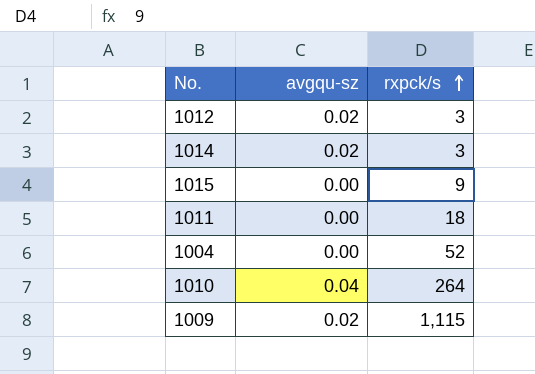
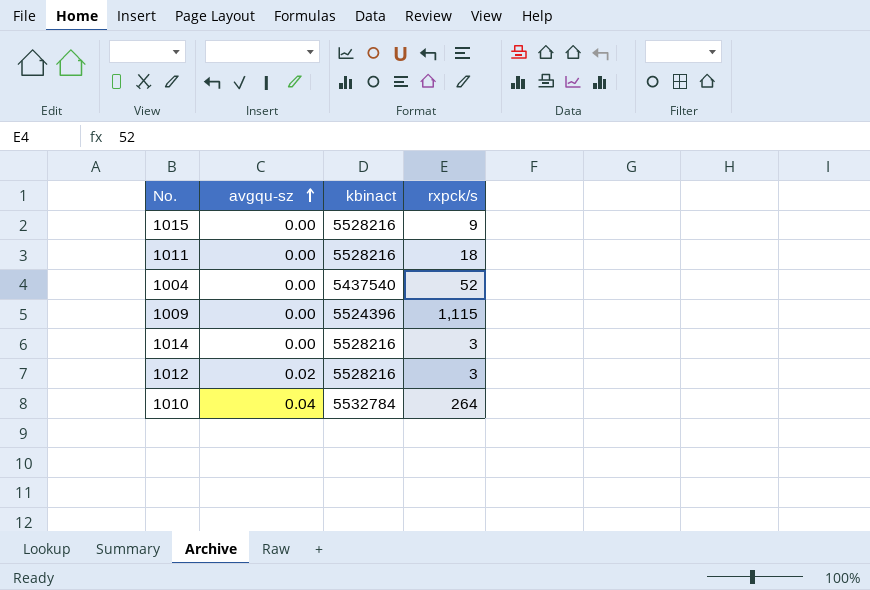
row order: rxpck/s ascending -> avgqu-sz ascending
column kbinact | position: none -> 3
1009 | avgqu-sz: 0.02 -> 0.00
1014 | avgqu-sz: 0.02 -> 0.00

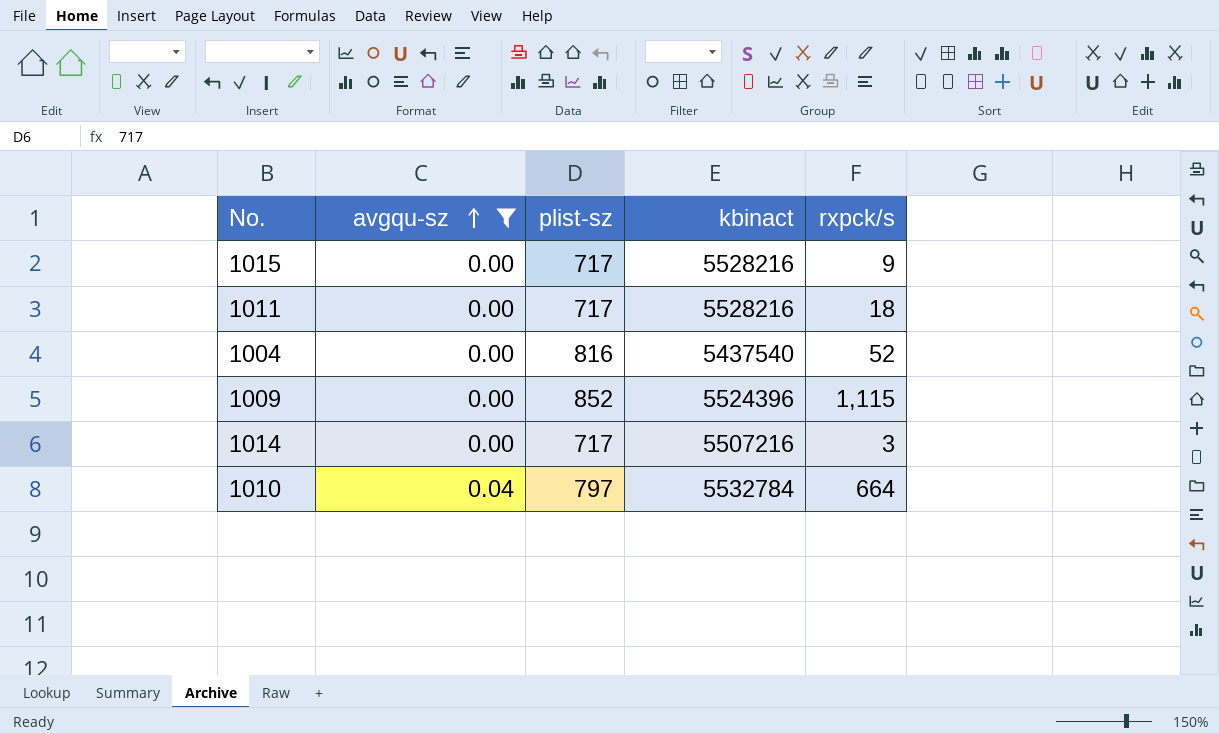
filter: none -> avgqu-sz != 0.02
column plist-sz | position: none -> 3
1014 | kbinact: 5528216 -> 5507216
1010 | rxpck/s: 264 -> 664

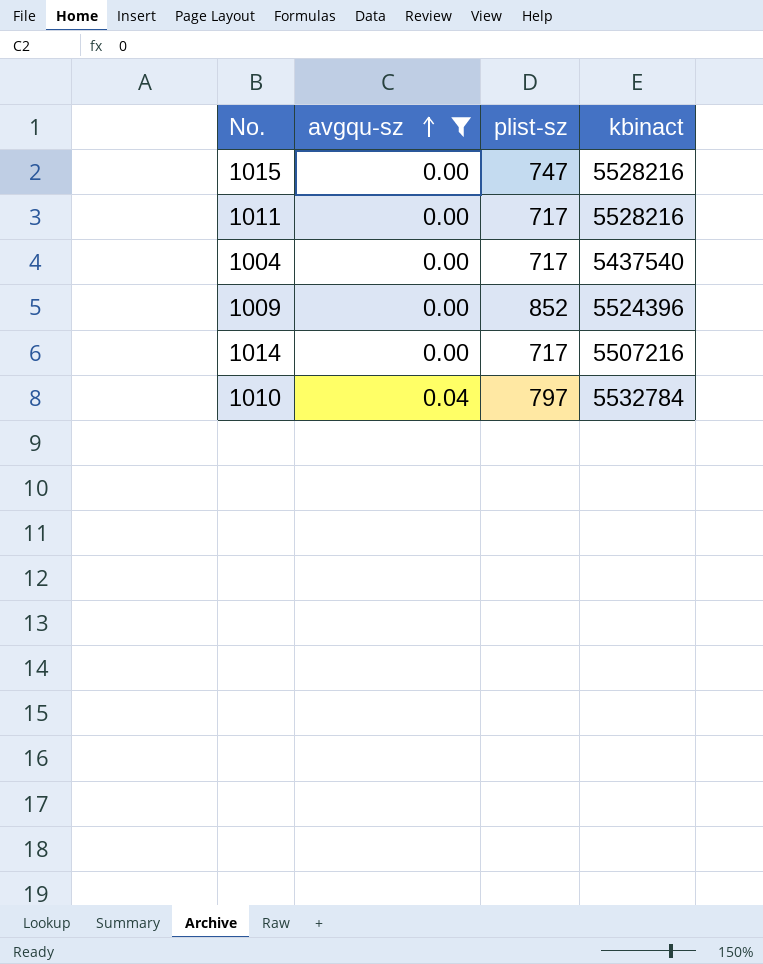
column rxpck/s | position: 5 -> none
1015 | plist-sz: 717 -> 747
1004 | plist-sz: 816 -> 717

